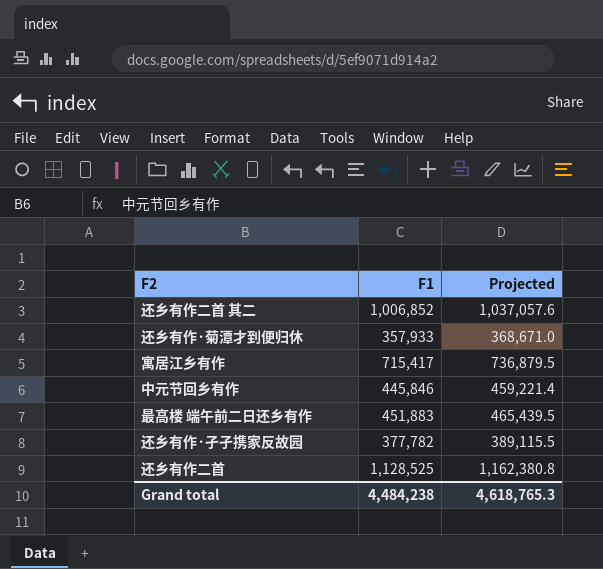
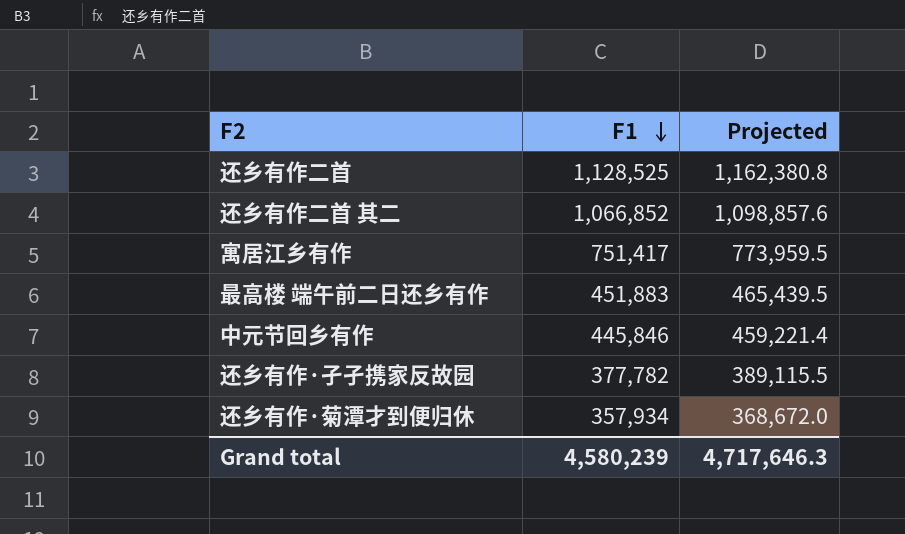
row order: none -> F1 descending
还乡有作二首 其二 | F1: 1,006,852 -> 1,066,852
还乡有作二首 其二 | Projected: 1,037,057.6 -> 1,098,857.6
寓居江乡有作 | F1: 715,417 -> 751,417
寓居江乡有作 | Projected: 736,879.5 -> 773,959.5
还乡有作·菊潭才到便归休 | F1: 357,933 -> 357,934
还乡有作·菊潭才到便归休 | Projected: 368,671.0 -> 368,672.0
Grand total | F1: 4,484,238 -> 4,580,239
Grand total | Projected: 4,618,765.3 -> 4,717,646.3

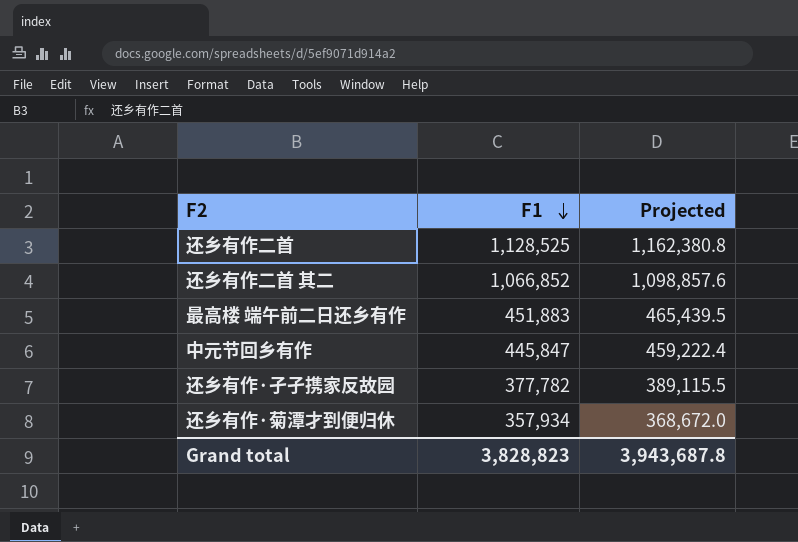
row 寓居江乡有作: 751,417 | 773,959.5 -> none
中元节回乡有作 | F1: 445,846 -> 445,847
中元节回乡有作 | Projected: 459,221.4 -> 459,222.4
Grand total | F1: 4,580,239 -> 3,828,823
Grand total | Projected: 4,717,646.3 -> 3,943,687.8

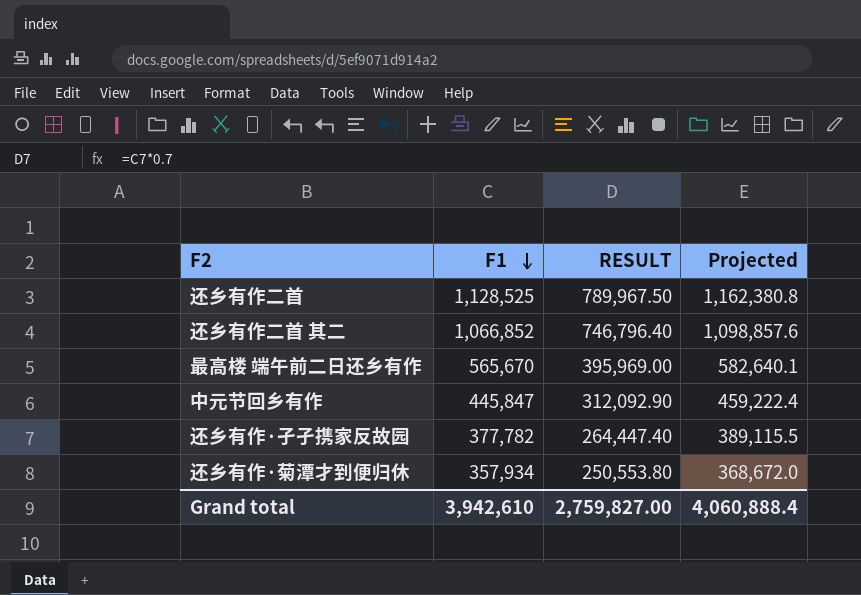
column RESULT | formula: none -> [F1] * 0.7
最高楼 端午前二日还乡有作 | F1: 451,883 -> 565,670
最高楼 端午前二日还乡有作 | Projected: 465,439.5 -> 582,640.1
Grand total | F1: 3,828,823 -> 3,942,610
Grand total | Projected: 3,943,687.8 -> 4,060,888.4

